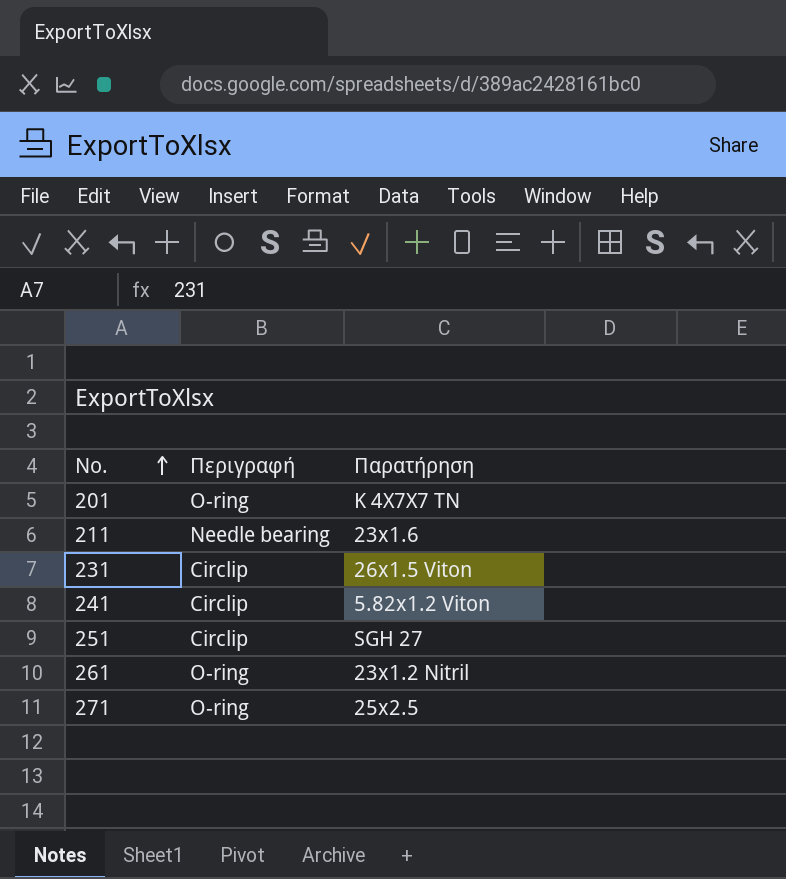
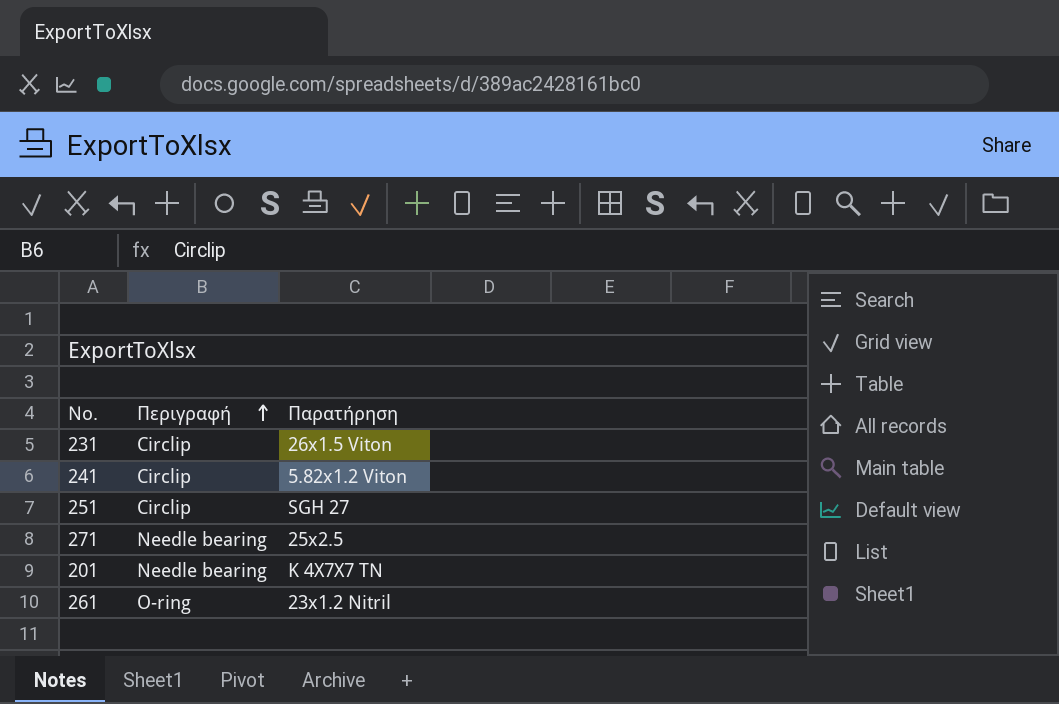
row order: No. ascending -> Περιγραφή ascending
row 211: Needle bearing | 23x1.6 -> none
271 | Περιγραφή: O-ring -> Needle bearing
201 | Περιγραφή: O-ring -> Needle bearing

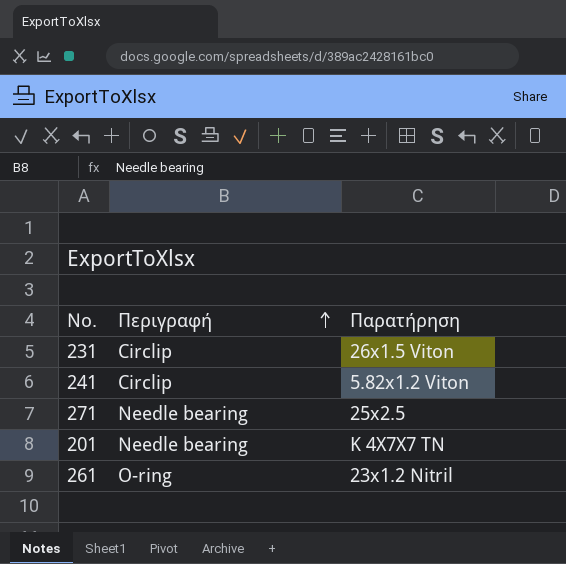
row 251: Circlip | SGH 27 -> none

